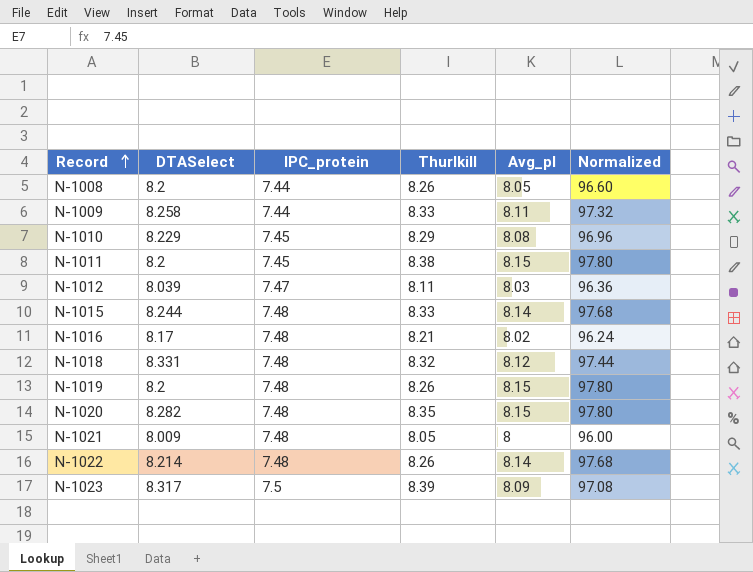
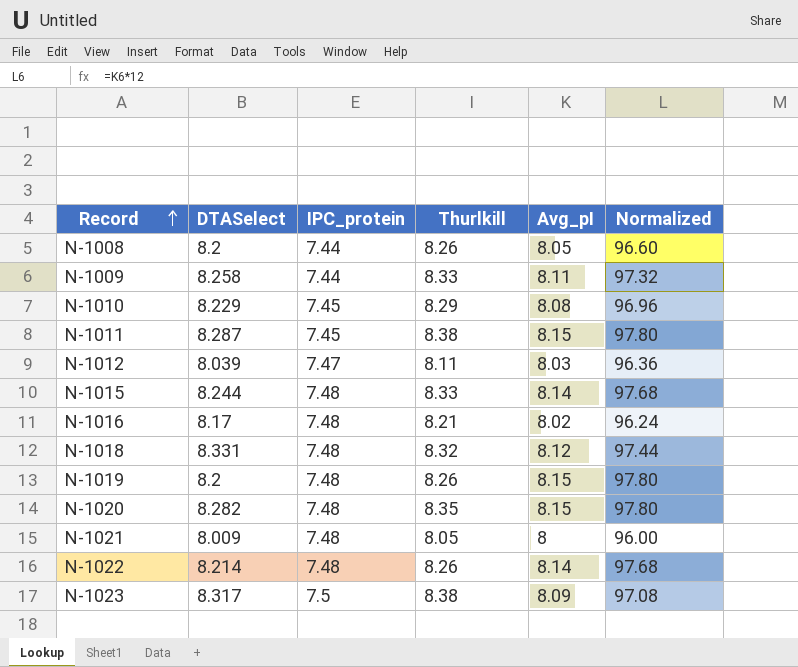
N-1011 | DTASelect: 8.2 -> 8.287
N-1023 | Thurlkill: 8.39 -> 8.38

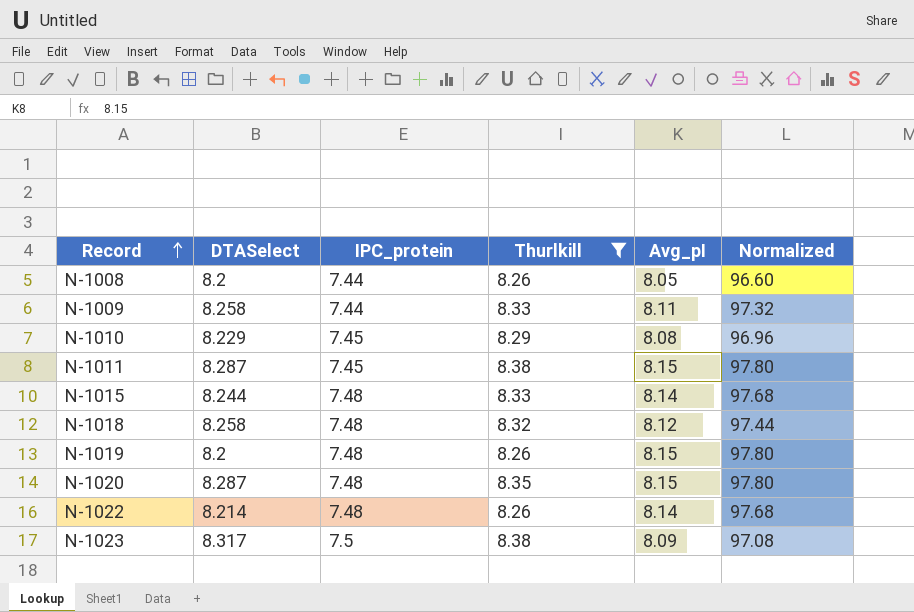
filter: none -> Thurlkill >= 8.26
N-1018 | DTASelect: 8.331 -> 8.258
N-1020 | DTASelect: 8.282 -> 8.287

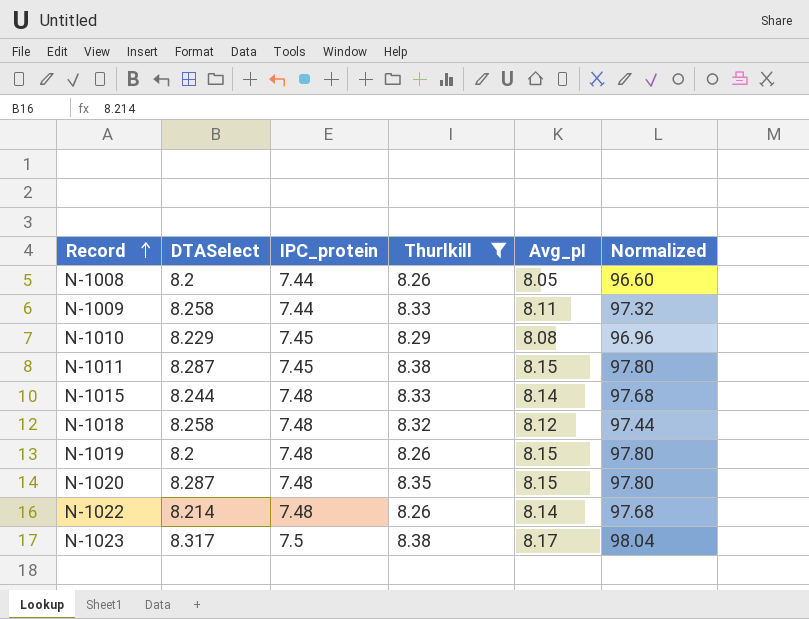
N-1023 | Avg_pI: 8.09 -> 8.17
N-1023 | Normalized: 97.08 -> 98.04

